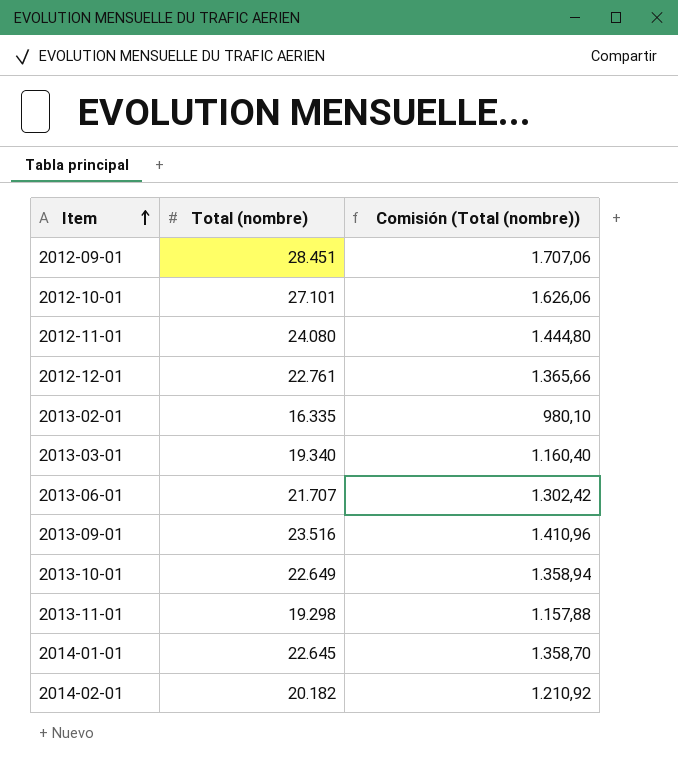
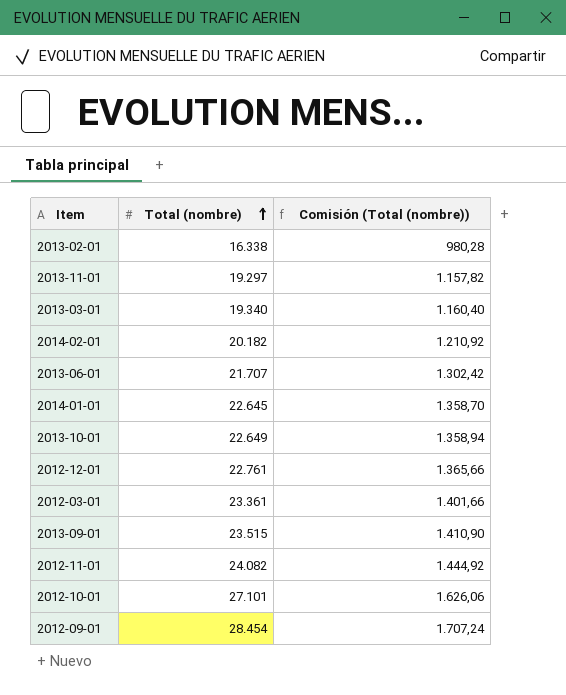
row order: Item ascending -> Total (nombre) ascending
2013-02-01 | Total (nombre): 16.335 -> 16.338
2013-02-01 | Comisión (Total (nombre)): 980,10 -> 980,28
2013-11-01 | Total (nombre): 19.298 -> 19.297
2013-11-01 | Comisión (Total (nombre)): 1.157,88 -> 1.157,82
row 2012-03-01: none -> 23.361 | 1.401,66
2013-09-01 | Total (nombre): 23.516 -> 23.515
2013-09-01 | Comisión (Total (nombre)): 1.410,96 -> 1.410,90
2012-11-01 | Total (nombre): 24.080 -> 24.082
2012-11-01 | Comisión (Total (nombre)): 1.444,80 -> 1.444,92
2012-09-01 | Total (nombre): 28.451 -> 28.454
2012-09-01 | Comisión (Total (nombre)): 1.707,06 -> 1.707,24

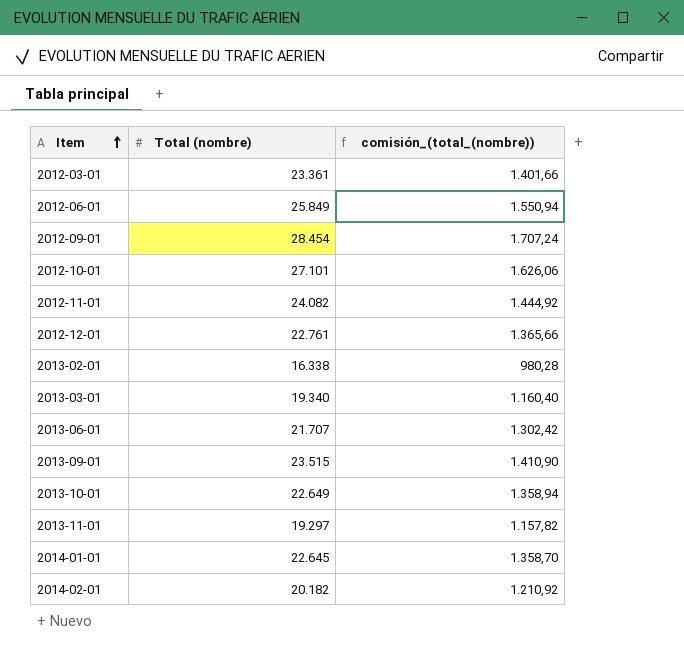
row order: Total (nombre) ascending -> Item ascending
column name: Comisión (Total (nombre)) -> comisión_(total_(nombre))
row 2012-06-01: none -> 25.849 | 1.550,94

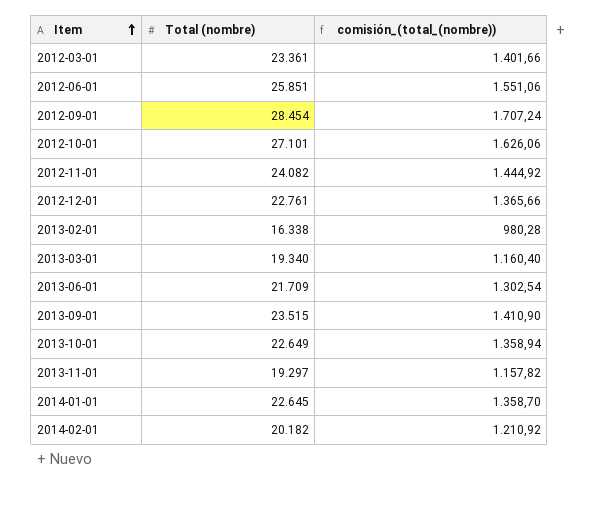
2012-06-01 | Total (nombre): 25.849 -> 25.851
2012-06-01 | comisión_(total_(nombre)): 1.550,94 -> 1.551,06
2013-06-01 | Total (nombre): 21.707 -> 21.709
2013-06-01 | comisión_(total_(nombre)): 1.302,42 -> 1.302,54

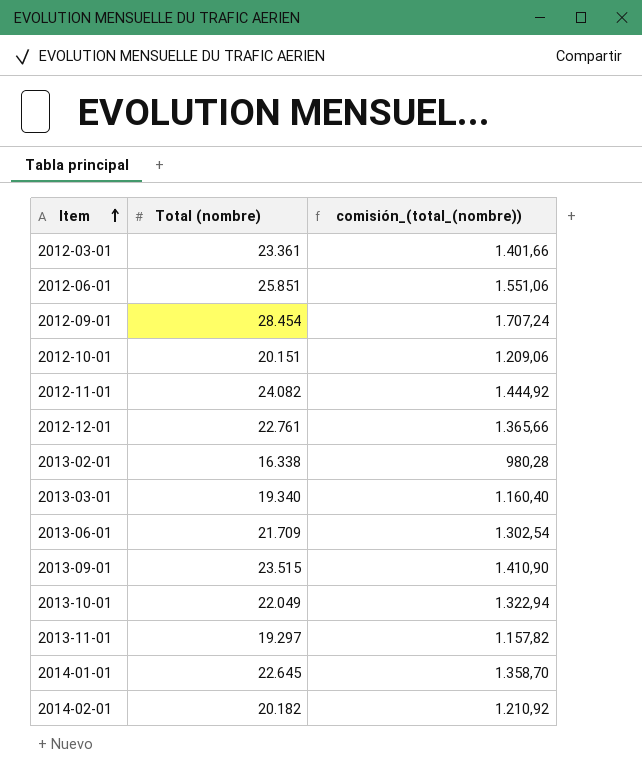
2012-10-01 | Total (nombre): 27.101 -> 20.151
2012-10-01 | comisión_(total_(nombre)): 1.626,06 -> 1.209,06
2013-10-01 | Total (nombre): 22.649 -> 22.049
2013-10-01 | comisión_(total_(nombre)): 1.358,94 -> 1.322,94

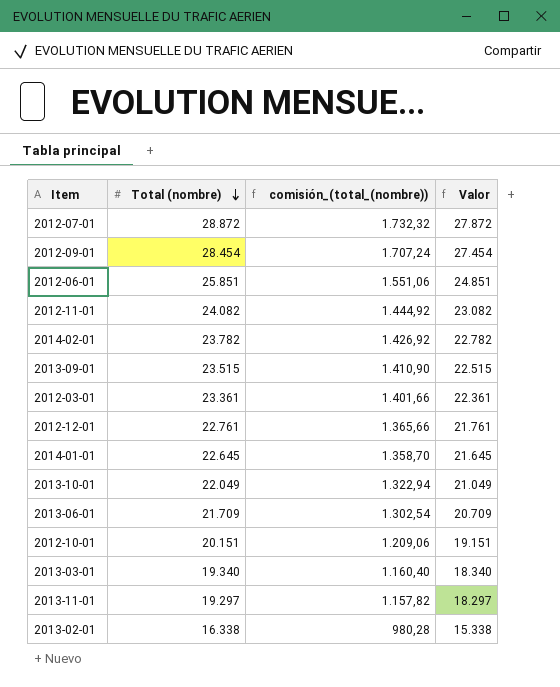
row order: Item ascending -> Total (nombre) descending
column Valor | formula: none -> [Total (nombre)] - 1000
row 2012-07-01: none -> 28.872 | 1.732,32 | 27.872
2014-02-01 | Total (nombre): 20.182 -> 23.782
2014-02-01 | comisión_(total_(nombre)): 1.210,92 -> 1.426,92

